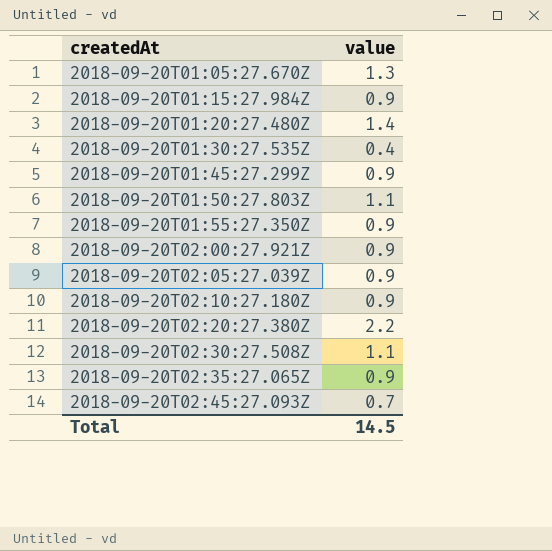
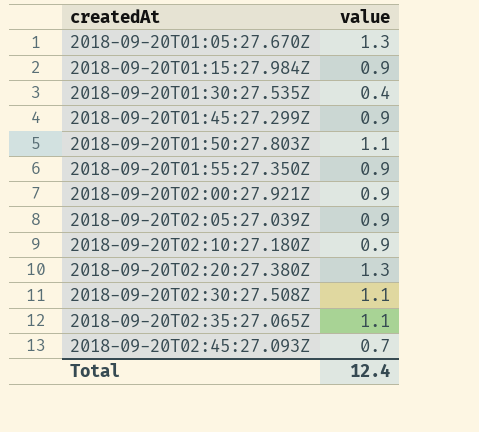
row 2018-09-20T01:20:27.480Z: 1.4 -> none
2018-09-20T02:20:27.380Z | value: 2.2 -> 1.3
2018-09-20T02:35:27.065Z | value: 0.9 -> 1.1
Total | value: 14.5 -> 12.4

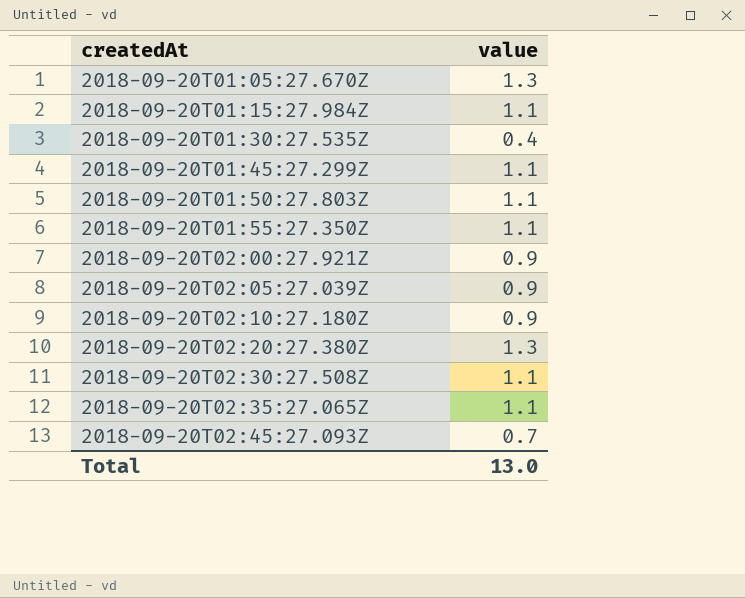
2018-09-20T01:15:27.984Z | value: 0.9 -> 1.1
2018-09-20T01:45:27.299Z | value: 0.9 -> 1.1
2018-09-20T01:55:27.350Z | value: 0.9 -> 1.1
Total | value: 12.4 -> 13.0

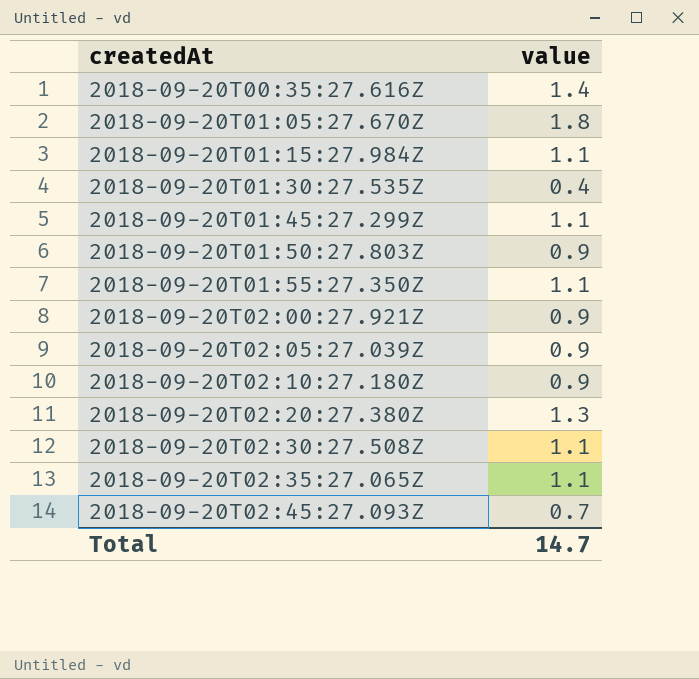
row 2018-09-20T00:35:27.616Z: none -> 1.4
2018-09-20T01:05:27.670Z | value: 1.3 -> 1.8
2018-09-20T01:50:27.803Z | value: 1.1 -> 0.9
Total | value: 13.0 -> 14.7

